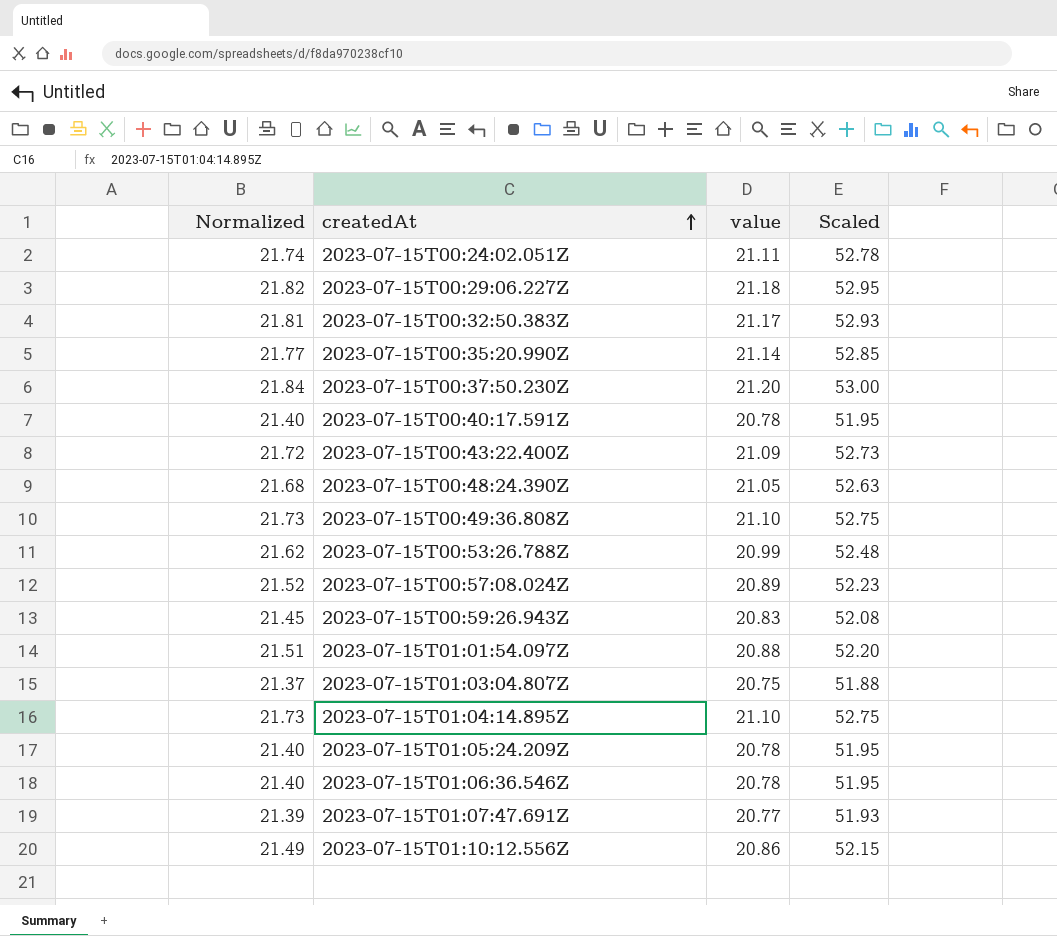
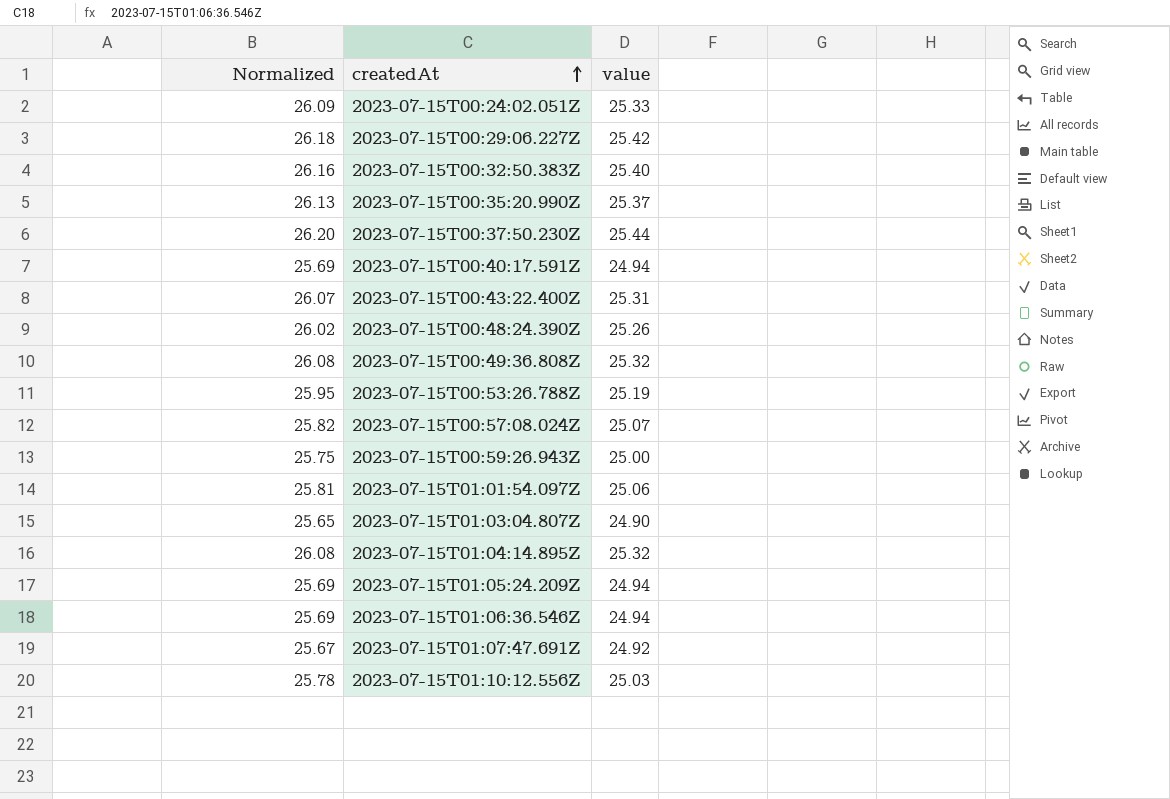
column Scaled | formula: [value] * 2.5 -> none
2023-07-15T00:24:02.051Z | Normalized: 21.74 -> 26.09
2023-07-15T00:24:02.051Z | value: 21.11 -> 25.33
2023-07-15T00:29:06.227Z | Normalized: 21.82 -> 26.18
2023-07-15T00:29:06.227Z | value: 21.18 -> 25.42
2023-07-15T00:32:50.383Z | Normalized: 21.81 -> 26.16
2023-07-15T00:32:50.383Z | value: 21.17 -> 25.40
2023-07-15T00:35:20.990Z | Normalized: 21.77 -> 26.13
2023-07-15T00:35:20.990Z | value: 21.14 -> 25.37
2023-07-15T00:37:50.230Z | Normalized: 21.84 -> 26.20
2023-07-15T00:37:50.230Z | value: 21.20 -> 25.44
2023-07-15T00:40:17.591Z | Normalized: 21.40 -> 25.69
2023-07-15T00:40:17.591Z | value: 20.78 -> 24.94
2023-07-15T00:43:22.400Z | Normalized: 21.72 -> 26.07
2023-07-15T00:43:22.400Z | value: 21.09 -> 25.31
2023-07-15T00:48:24.390Z | Normalized: 21.68 -> 26.02
2023-07-15T00:48:24.390Z | value: 21.05 -> 25.26
2023-07-15T00:49:36.808Z | Normalized: 21.73 -> 26.08
2023-07-15T00:49:36.808Z | value: 21.10 -> 25.32
2023-07-15T00:53:26.788Z | Normalized: 21.62 -> 25.95
2023-07-15T00:53:26.788Z | value: 20.99 -> 25.19
2023-07-15T00:57:08.024Z | Normalized: 21.52 -> 25.82
2023-07-15T00:57:08.024Z | value: 20.89 -> 25.07
2023-07-15T00:59:26.943Z | Normalized: 21.45 -> 25.75
2023-07-15T00:59:26.943Z | value: 20.83 -> 25.00
2023-07-15T01:01:54.097Z | Normalized: 21.51 -> 25.81
2023-07-15T01:01:54.097Z | value: 20.88 -> 25.06
2023-07-15T01:03:04.807Z | Normalized: 21.37 -> 25.65
2023-07-15T01:03:04.807Z | value: 20.75 -> 24.90
2023-07-15T01:04:14.895Z | Normalized: 21.73 -> 26.08
2023-07-15T01:04:14.895Z | value: 21.10 -> 25.32
2023-07-15T01:05:24.209Z | Normalized: 21.40 -> 25.69
2023-07-15T01:05:24.209Z | value: 20.78 -> 24.94
2023-07-15T01:06:36.546Z | Normalized: 21.40 -> 25.69
2023-07-15T01:06:36.546Z | value: 20.78 -> 24.94
2023-07-15T01:07:47.691Z | Normalized: 21.39 -> 25.67
2023-07-15T01:07:47.691Z | value: 20.77 -> 24.92
2023-07-15T01:10:12.556Z | Normalized: 21.49 -> 25.78
2023-07-15T01:10:12.556Z | value: 20.86 -> 25.03

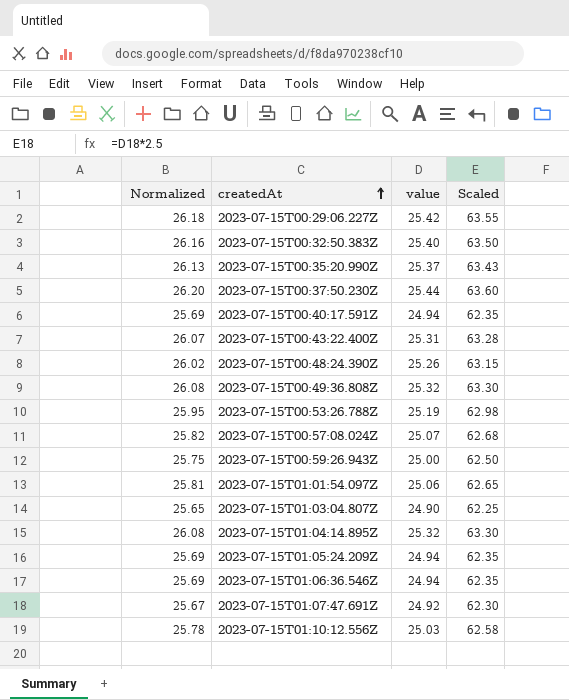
column Scaled | formula: none -> [value] * 2.5
row 2023-07-15T00:24:02.051Z: 26.09 | 25.33 -> none

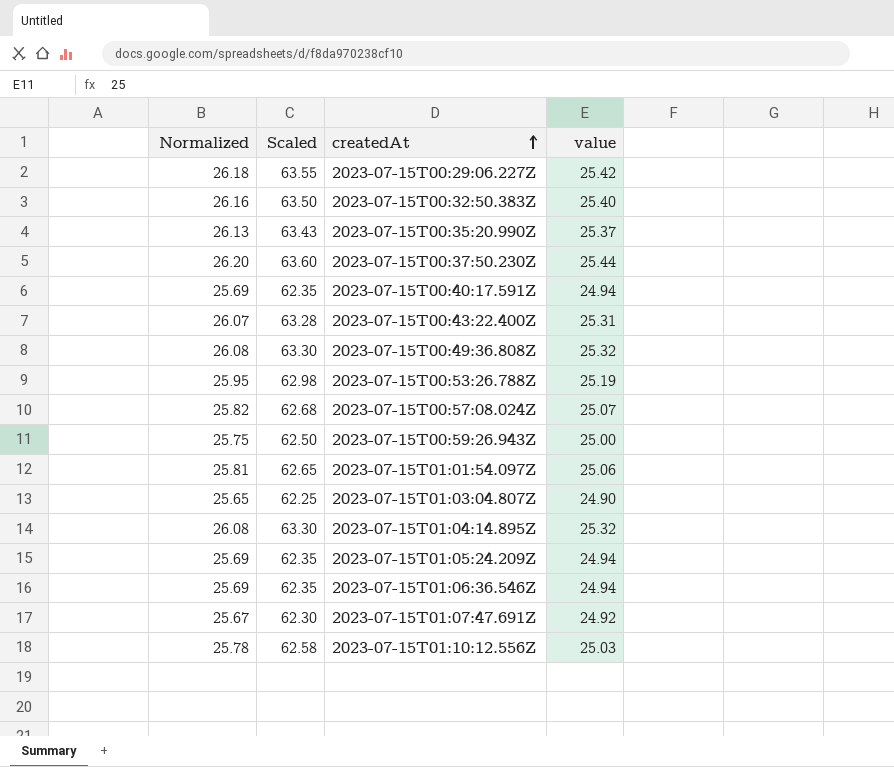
column Scaled | position: 4 -> 2
row 2023-07-15T00:48:24.390Z: 26.02 | 25.26 | 63.15 -> none

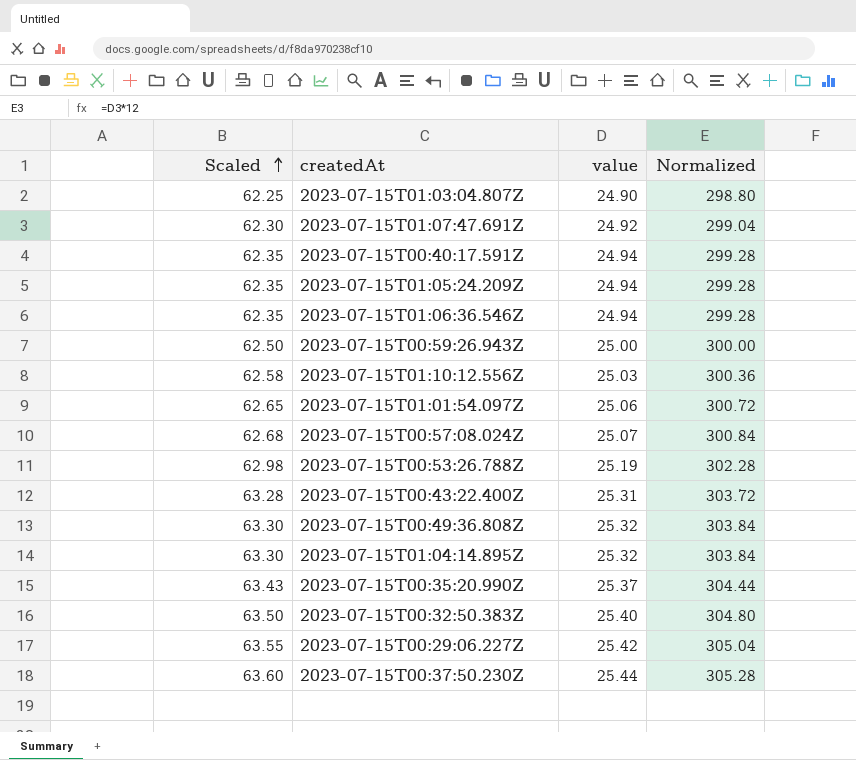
row order: createdAt ascending -> Scaled ascending
column Normalized | formula: [value] * 1.03 -> [value] * 12
column Normalized | position: 1 -> 4

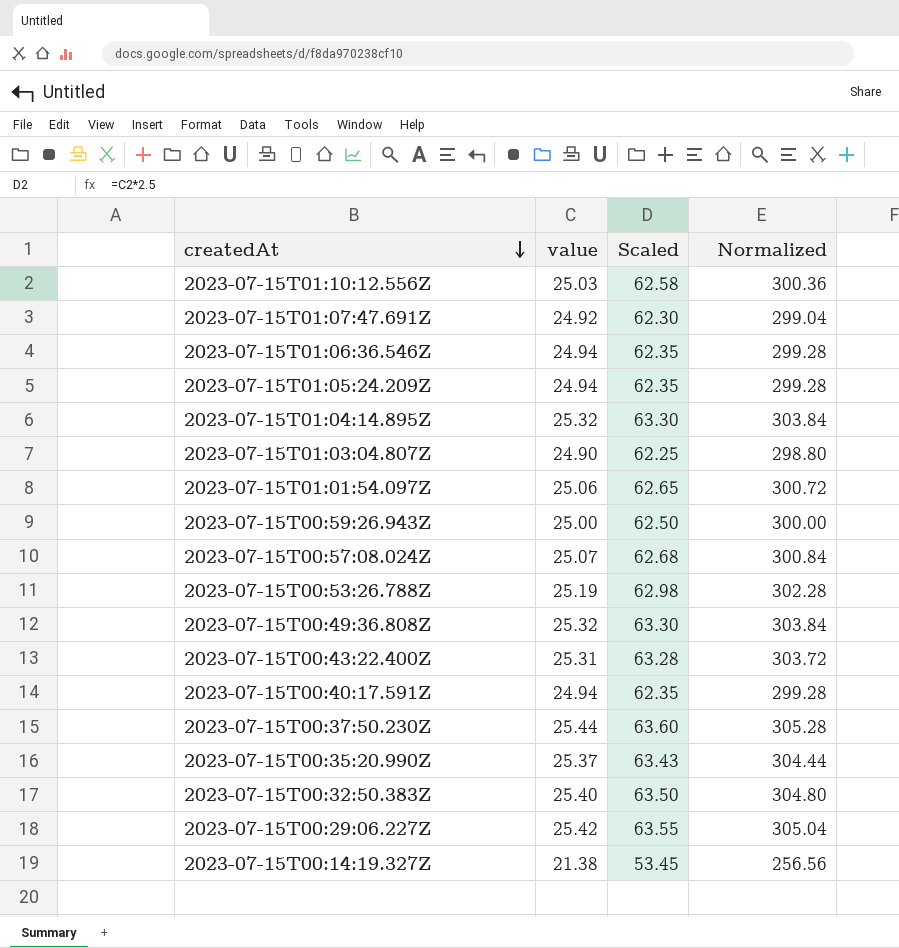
row order: Scaled ascending -> createdAt descending
column Scaled | position: 1 -> 3
row 2023-07-15T00:14:19.327Z: none -> 21.38 | 53.45 | 256.56

